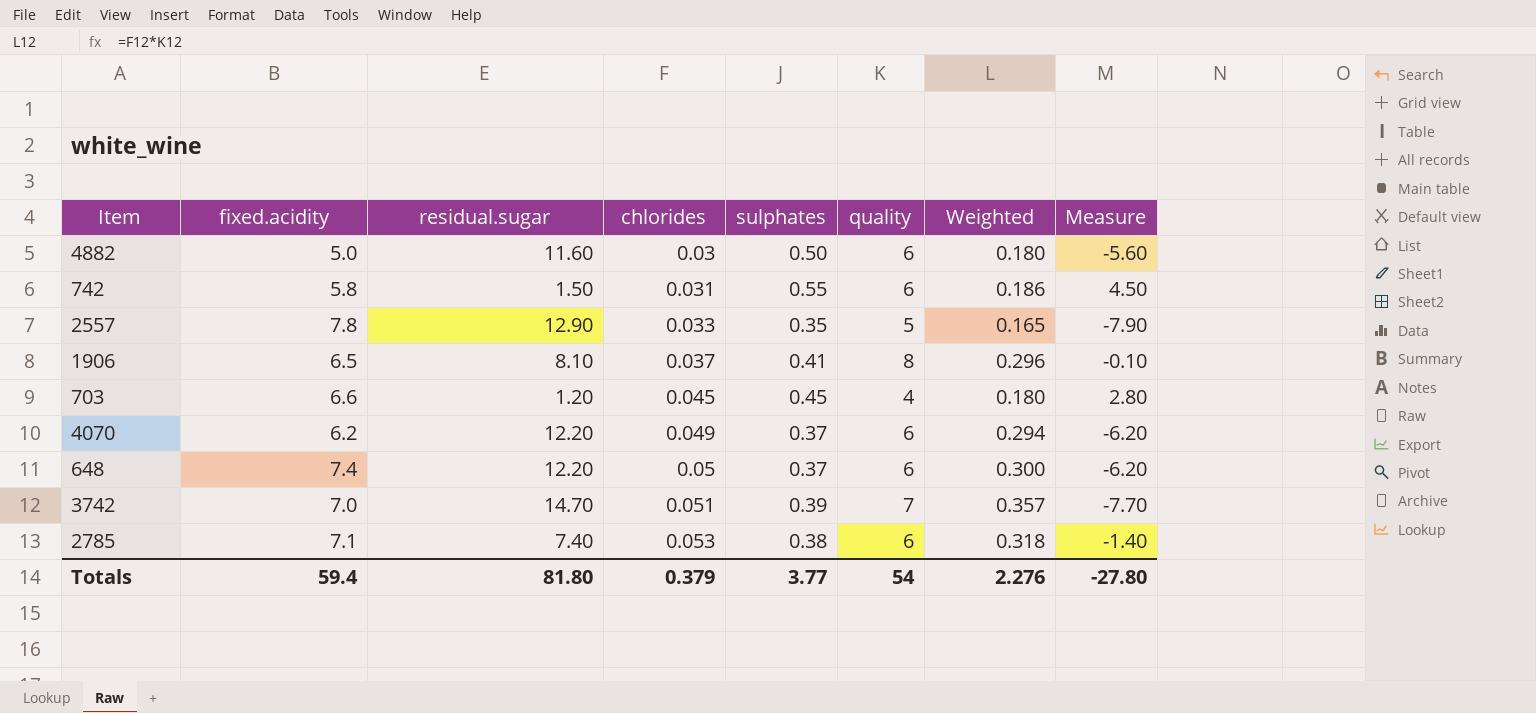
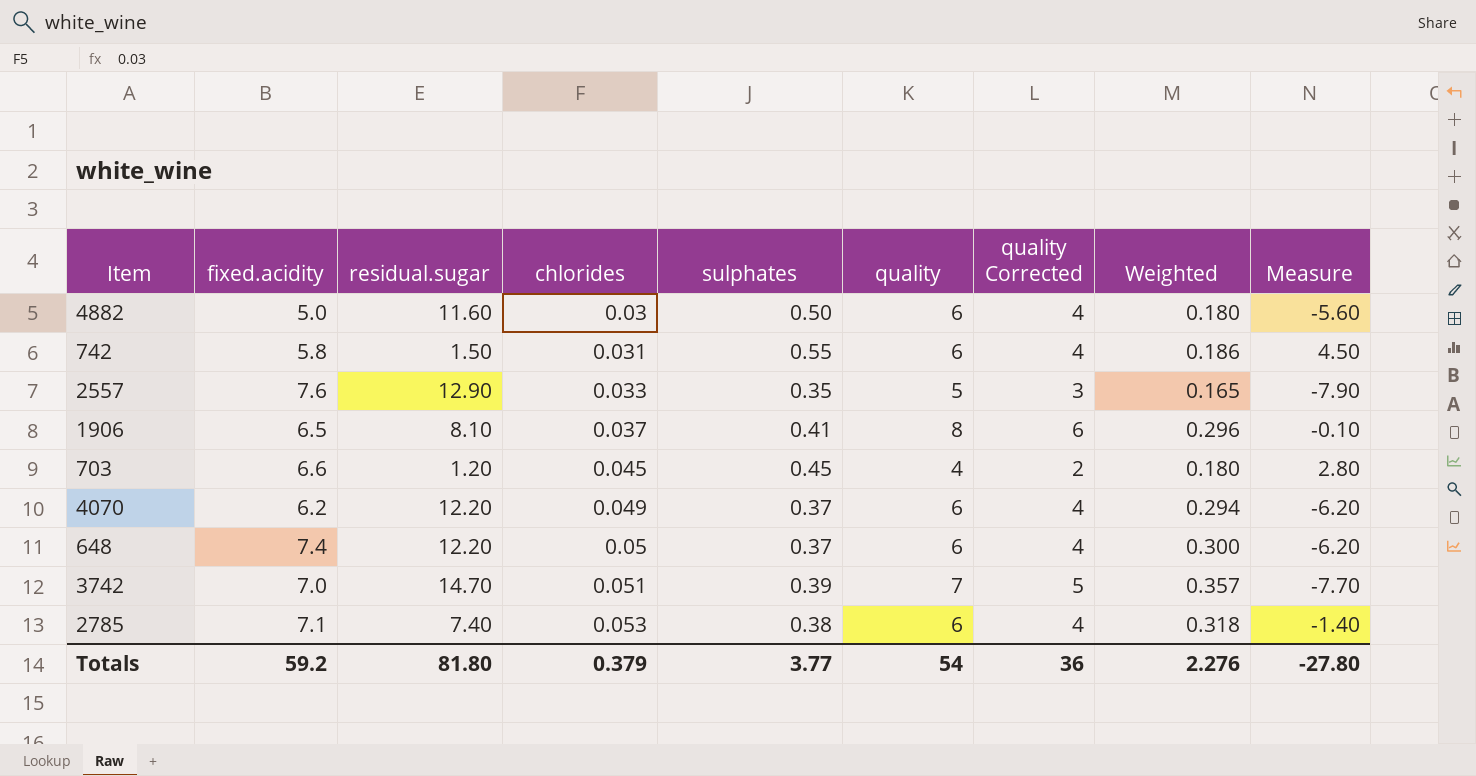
column quality Corrected | formula: none -> [quality] - 2
2557 | fixed.acidity: 7.8 -> 7.6
Totals | fixed.acidity: 59.4 -> 59.2

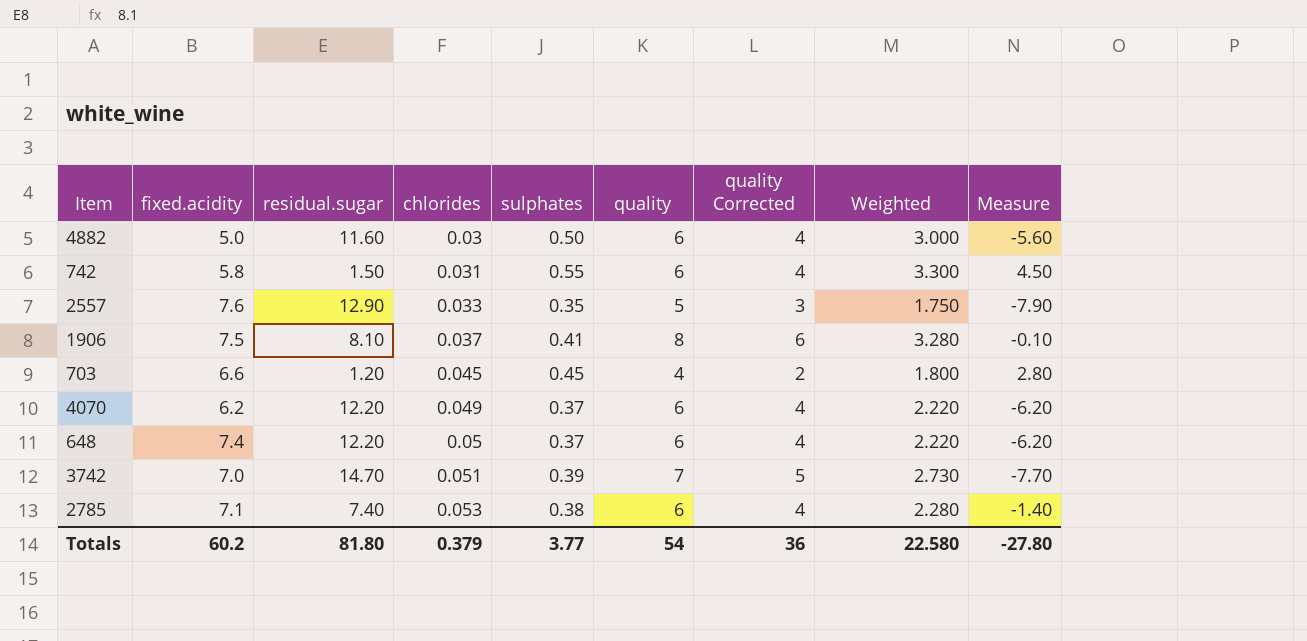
column Weighted | formula: [chlorides] * [quality] -> [sulphates] * [quality]
1906 | fixed.acidity: 6.5 -> 7.5
Totals | fixed.acidity: 59.2 -> 60.2
Totals | Weighted: 2.276 -> 22.580

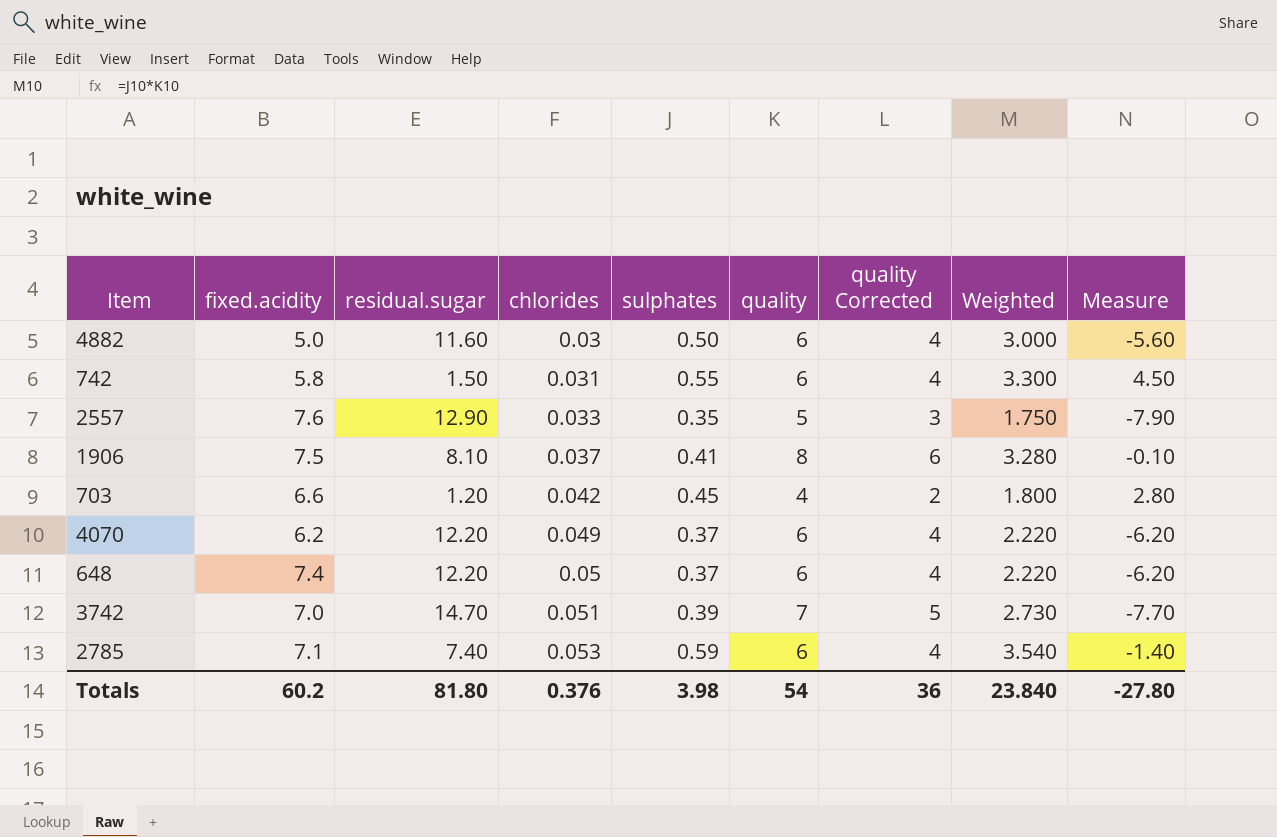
703 | chlorides: 0.045 -> 0.042
2785 | sulphates: 0.38 -> 0.59
2785 | Weighted: 2.280 -> 3.540
Totals | chlorides: 0.379 -> 0.376
Totals | sulphates: 3.77 -> 3.98
Totals | Weighted: 22.580 -> 23.840

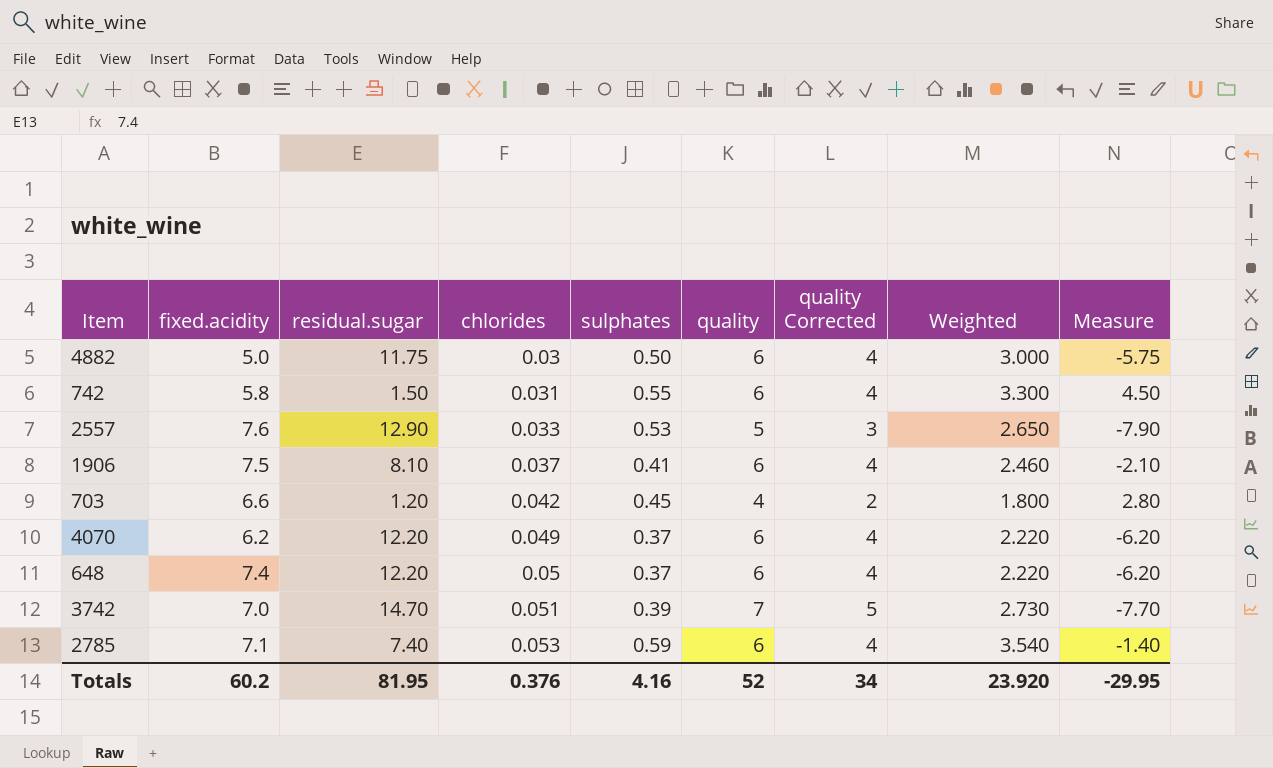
4882 | residual.sugar: 11.60 -> 11.75
4882 | Measure: -5.60 -> -5.75
2557 | sulphates: 0.35 -> 0.53
2557 | Weighted: 1.750 -> 2.650
1906 | quality: 8 -> 6
1906 | quality Corrected: 6 -> 4
1906 | Weighted: 3.280 -> 2.460
1906 | Measure: -0.10 -> -2.10
Totals | residual.sugar: 81.80 -> 81.95
Totals | sulphates: 3.98 -> 4.16
Totals | quality: 54 -> 52
Totals | quality Corrected: 36 -> 34
Totals | Weighted: 23.840 -> 23.920
Totals | Measure: -27.80 -> -29.95

